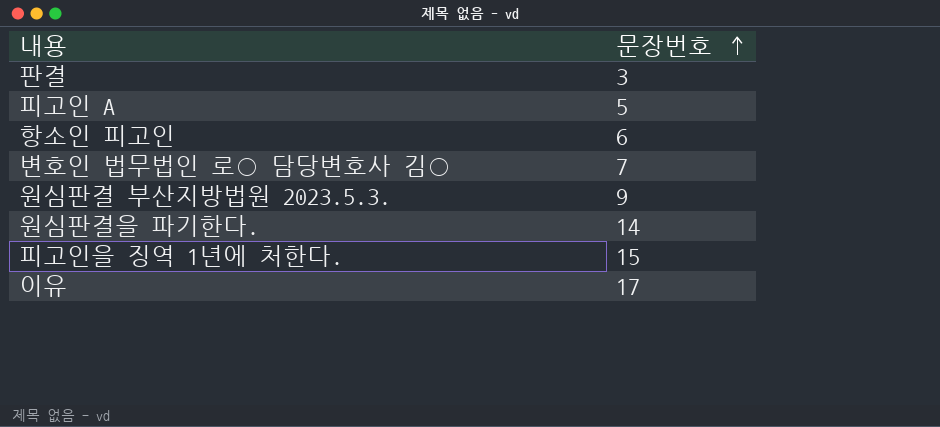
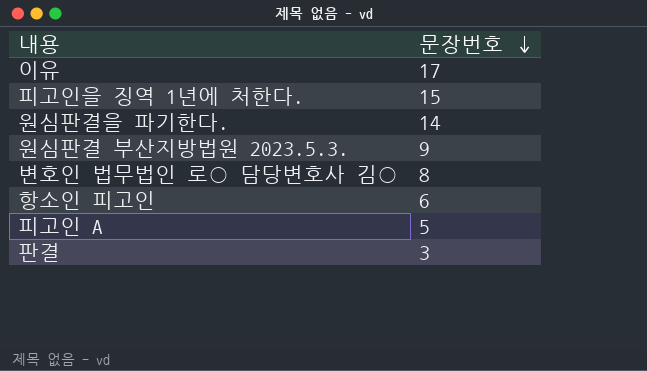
row order: 문장번호 ascending -> 문장번호 descending
변호인 법무법인 로○ 담당변호사 김○ | 문장번호: 7 -> 8

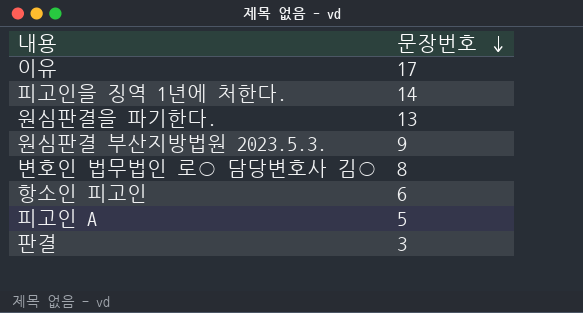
피고인을 징역 1년에 처한다. | 문장번호: 15 -> 14
원심판결을 파기한다. | 문장번호: 14 -> 13

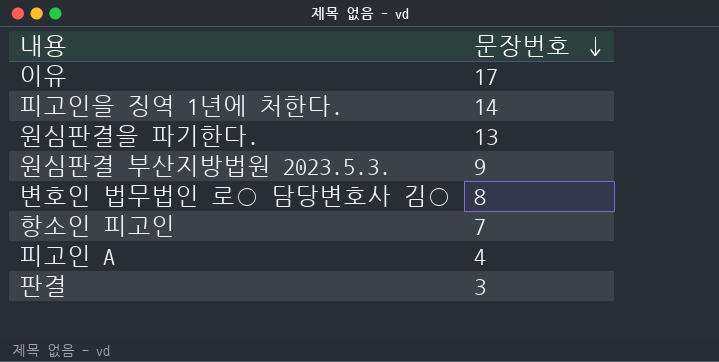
항소인 피고인 | 문장번호: 6 -> 7
피고인 A | 문장번호: 5 -> 4

